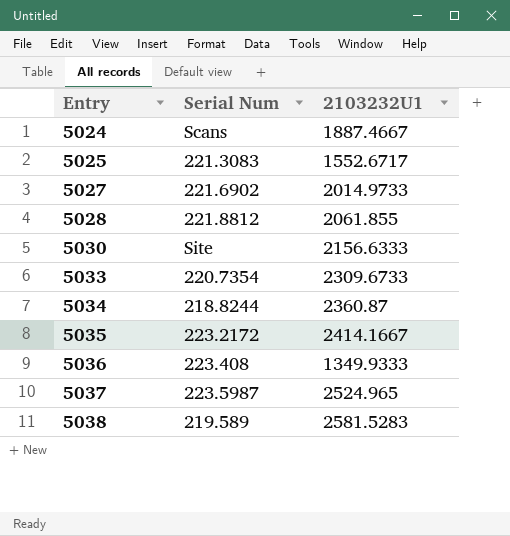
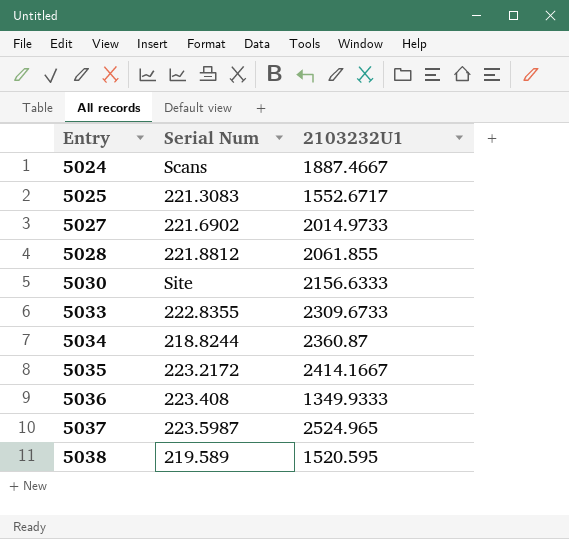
5033 | Serial Num: 220.7354 -> 222.8355
5038 | 2103232U1: 2581.5283 -> 1520.595

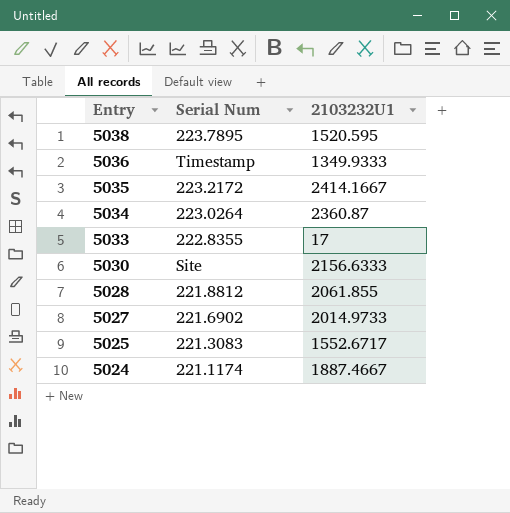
row order: Entry ascending -> Entry descending
row 5037: 223.5987 | 2524.965 -> none
5038 | Serial Num: 219.589 -> 223.7895
5036 | Serial Num: 223.408 -> Timestamp
5034 | Serial Num: 218.8244 -> 223.0264
5033 | 2103232U1: 2309.6733 -> 17
5024 | Serial Num: Scans -> 221.1174

